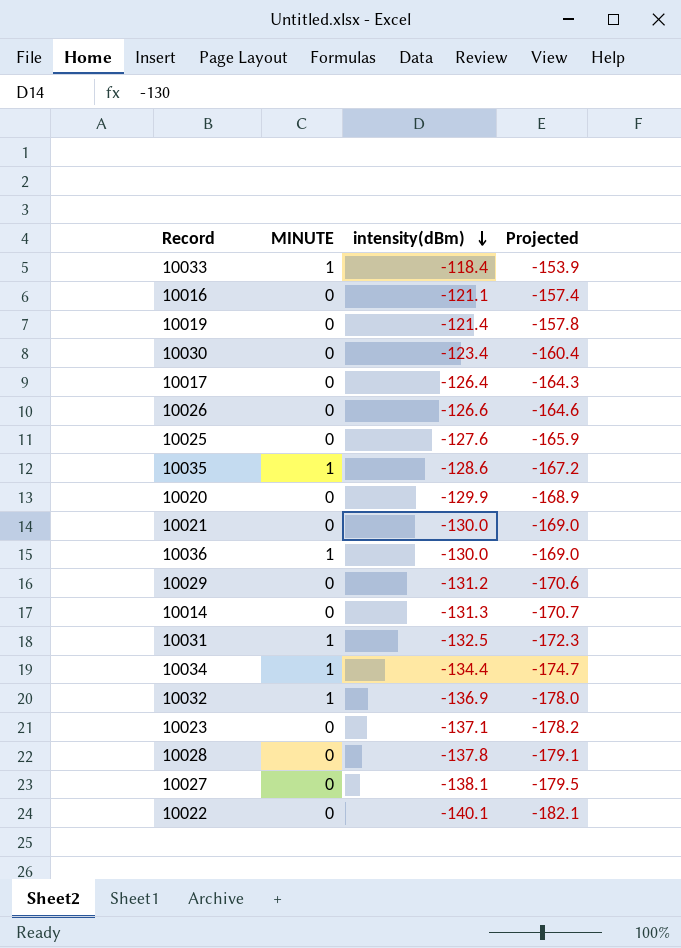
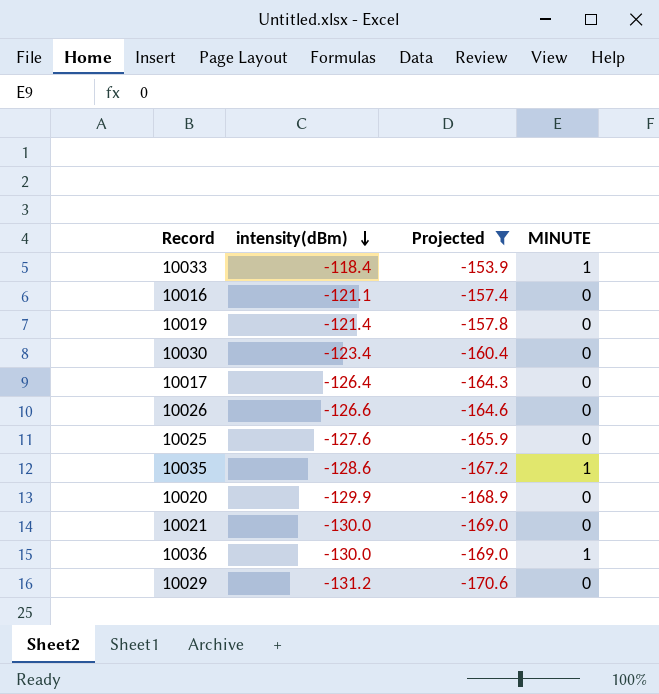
filter: none -> Projected >= -170.6
column MINUTE | position: 2 -> 4

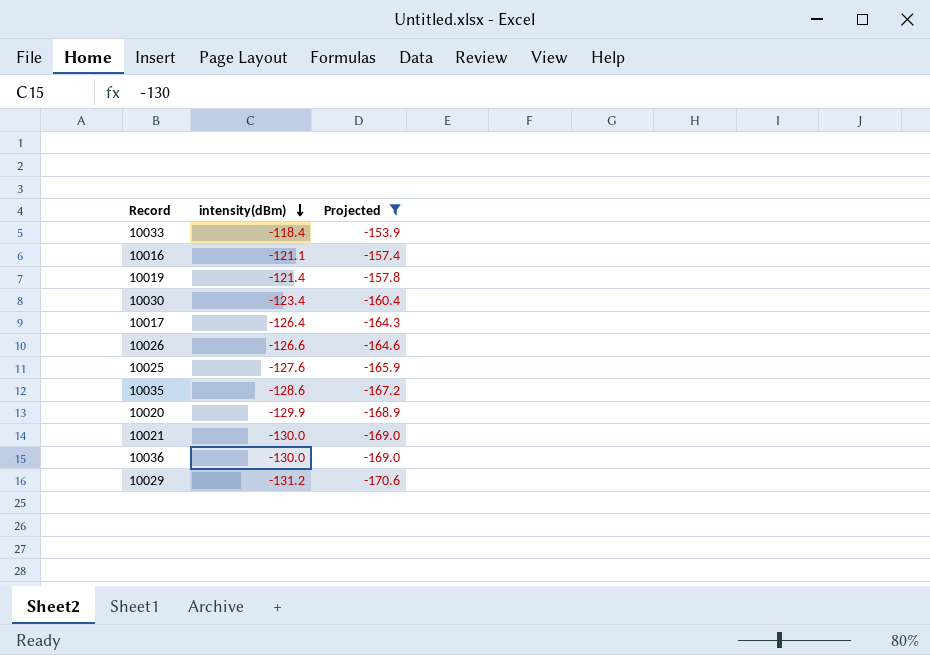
column MINUTE | position: 4 -> none

